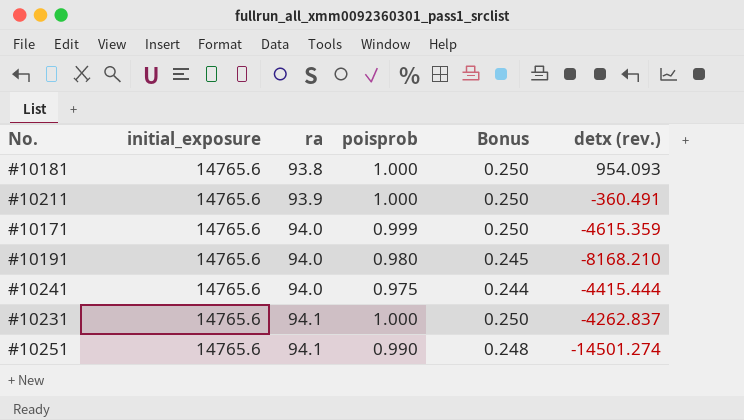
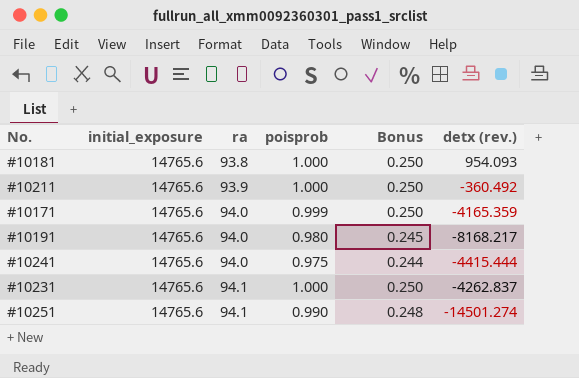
#10211 | detx (rev.): -360.491 -> -360.492
#10171 | detx (rev.): -4615.359 -> -4165.359
#10191 | detx (rev.): -8168.210 -> -8168.217

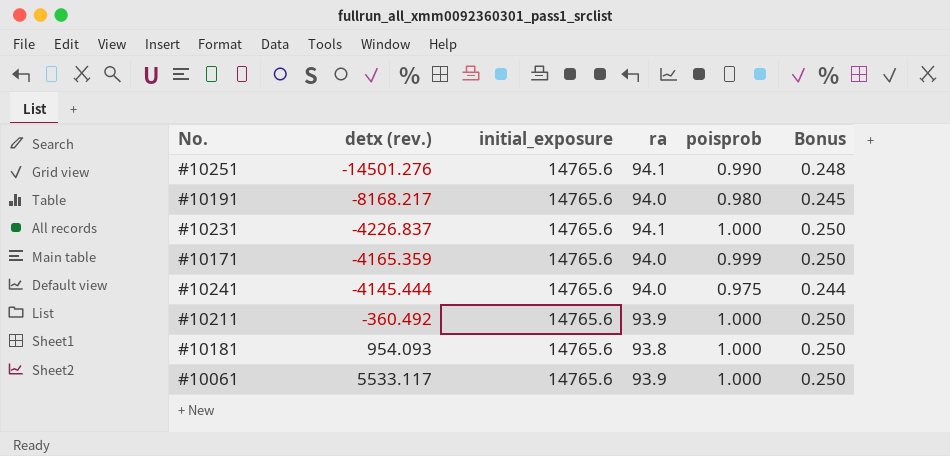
row order: ra ascending -> detx (rev.) ascending
column detx (rev.) | position: 6 -> 2
#10251 | detx (rev.): -14501.274 -> -14501.276
#10231 | detx (rev.): -4262.837 -> -4226.837
#10241 | detx (rev.): -4415.444 -> -4145.444
row #10061: none -> 5533.117 | 14765.6 | 93.9 | 1.000 | 0.250

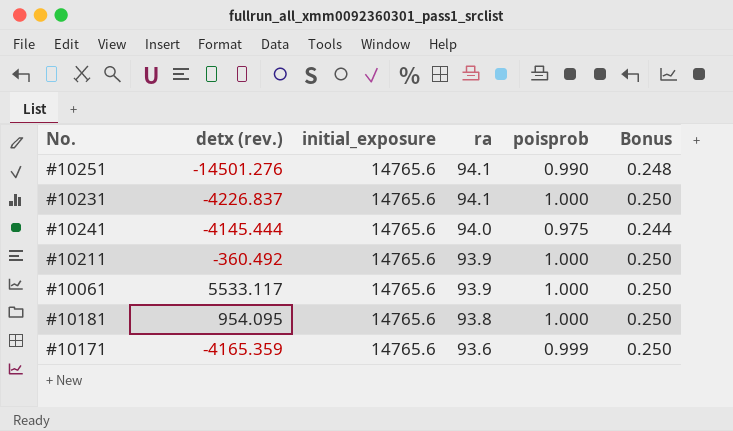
row order: detx (rev.) ascending -> ra descending
row #10191: -8168.217 | 14765.6 | 94.0 | 0.980 | 0.245 -> none
#10181 | detx (rev.): 954.093 -> 954.095
#10171 | ra: 94.0 -> 93.6

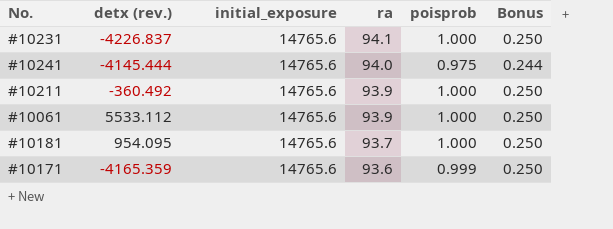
row #10251: -14501.276 | 14765.6 | 94.1 | 0.990 | 0.248 -> none
#10061 | detx (rev.): 5533.117 -> 5533.112
#10181 | ra: 93.8 -> 93.7

